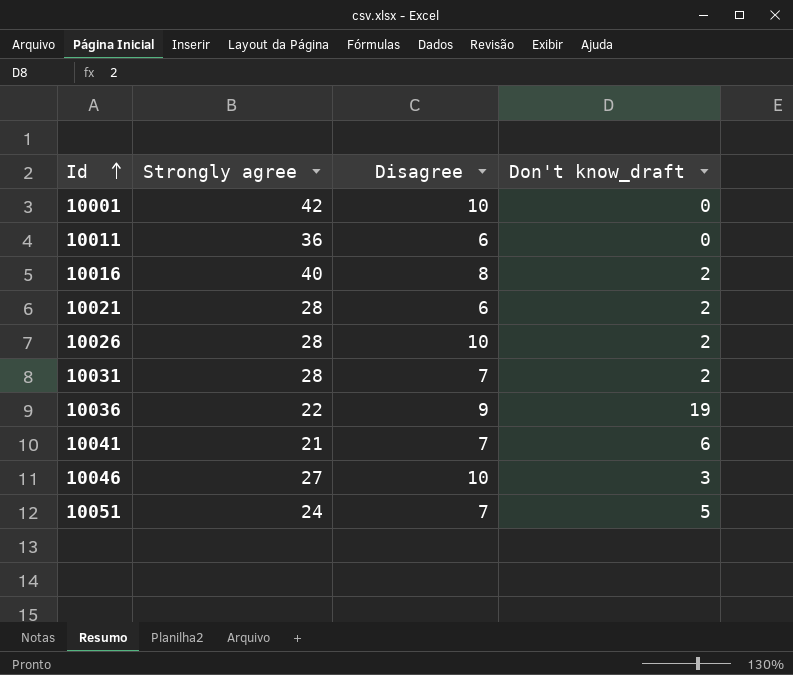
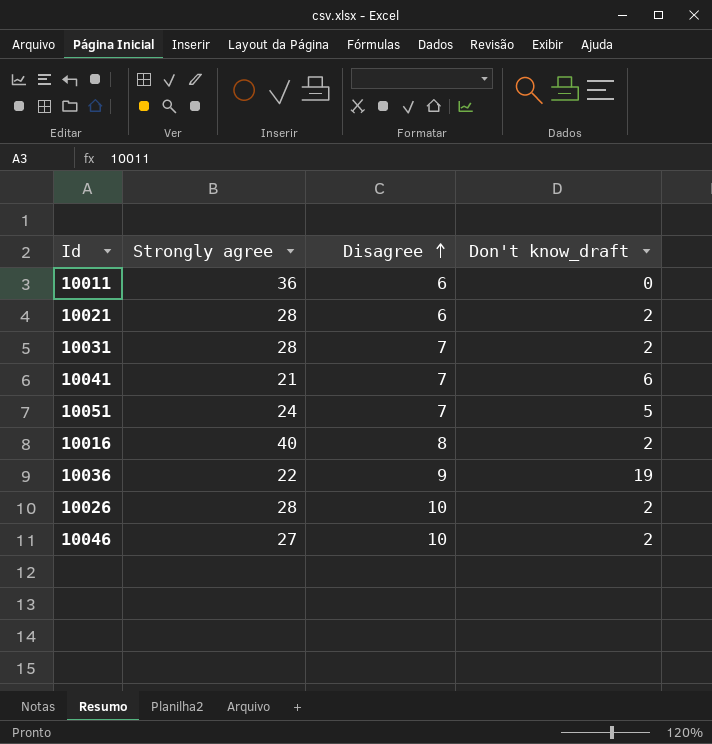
row order: Id ascending -> Disagree ascending
row 10001: 42 | 10 | 0 -> none
10046 | Don't know_draft: 3 -> 2

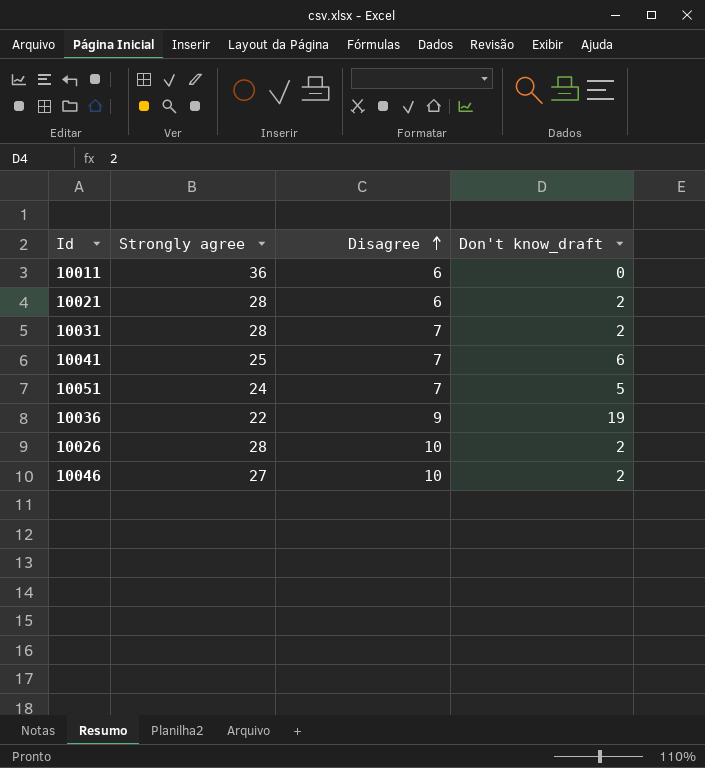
row 10016: 40 | 8 | 2 -> none
10041 | Strongly agree: 21 -> 25

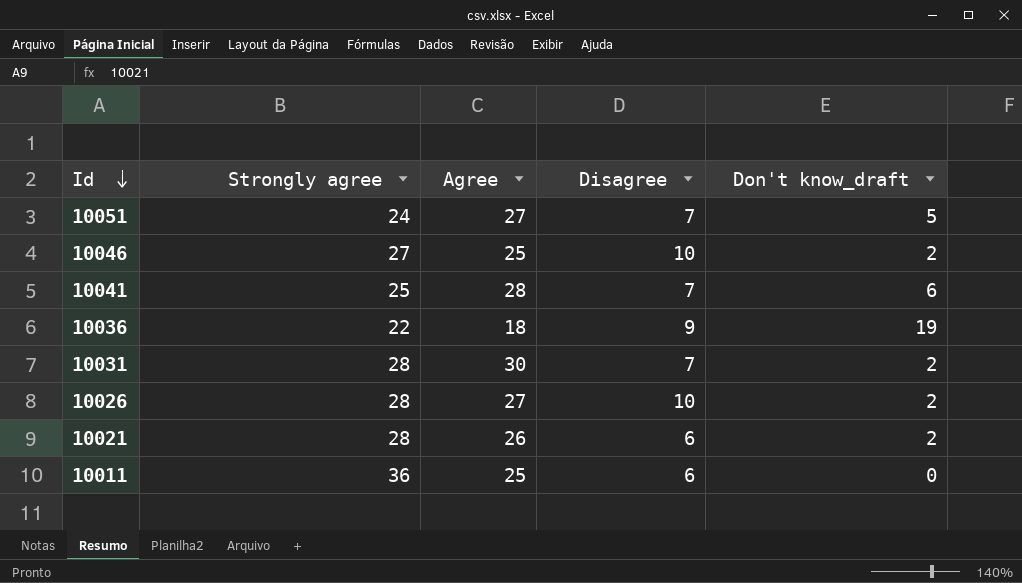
row order: Disagree ascending -> Id descending
column Agree | position: none -> 3

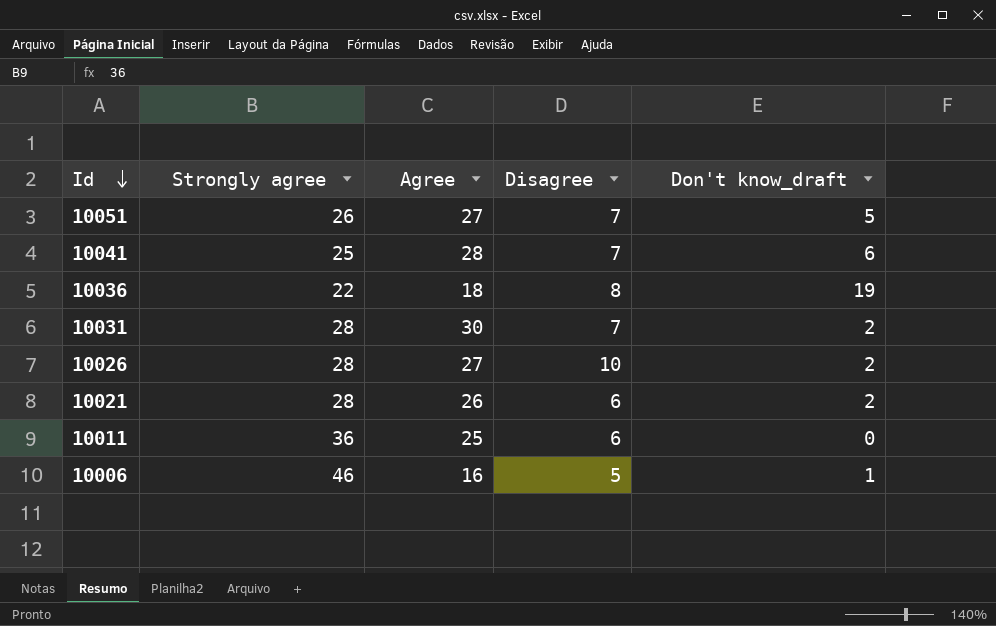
row 10046: 27 | 25 | 10 | 2 -> none
10051 | Strongly agree: 24 -> 26
10036 | Disagree: 9 -> 8
row 10006: none -> 46 | 16 | 5 | 1

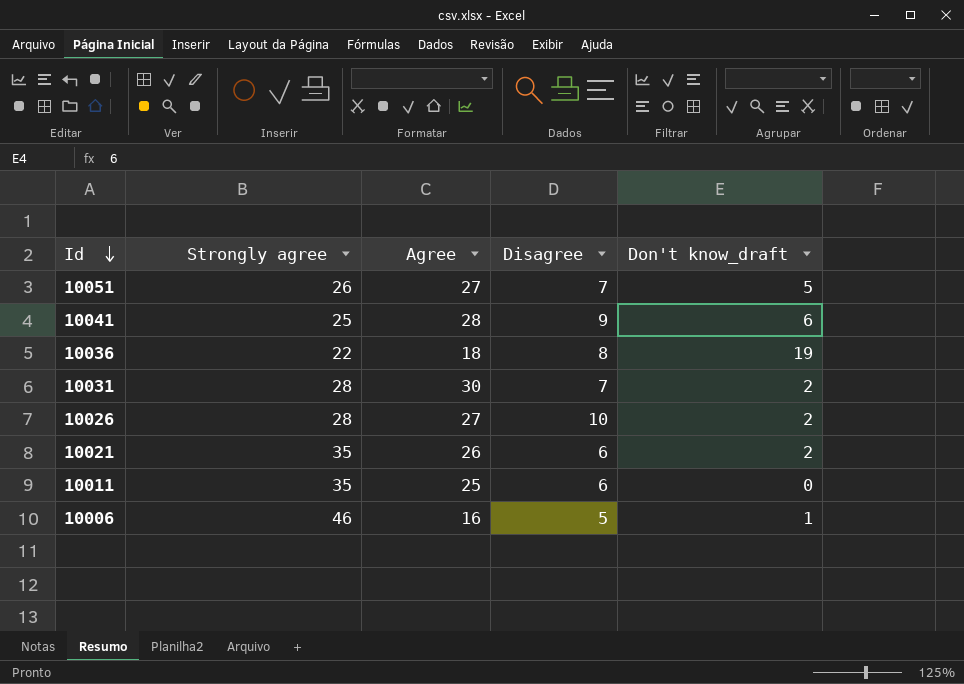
10041 | Disagree: 7 -> 9
10021 | Strongly agree: 28 -> 35
10011 | Strongly agree: 36 -> 35

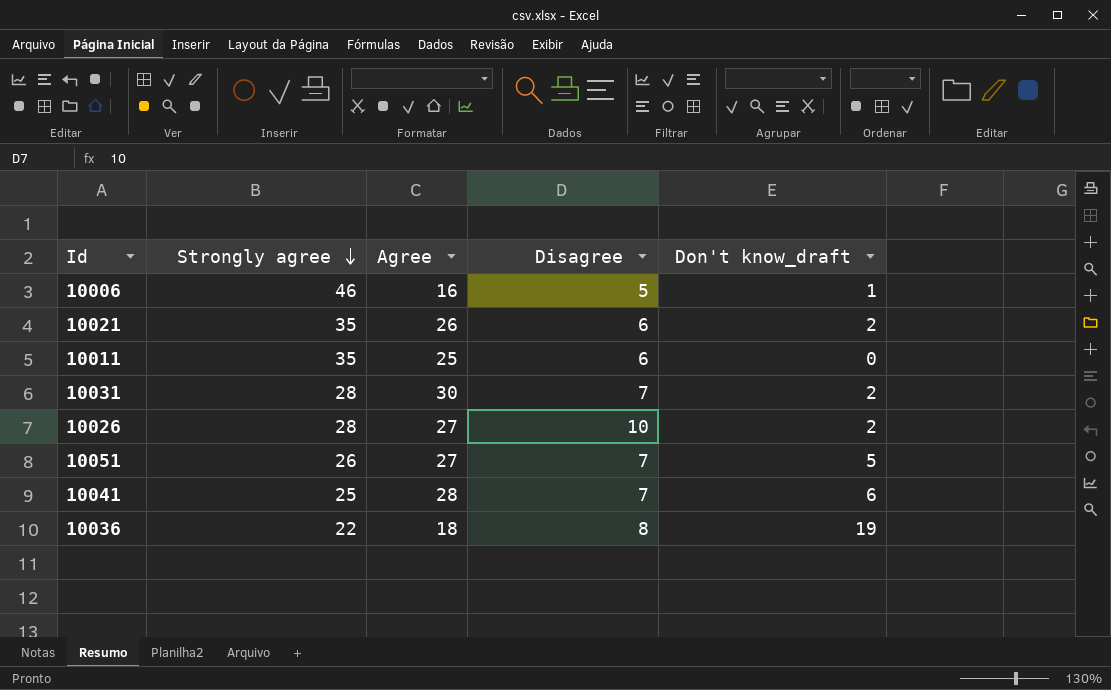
row order: Id descending -> Strongly agree descending
10041 | Disagree: 9 -> 7

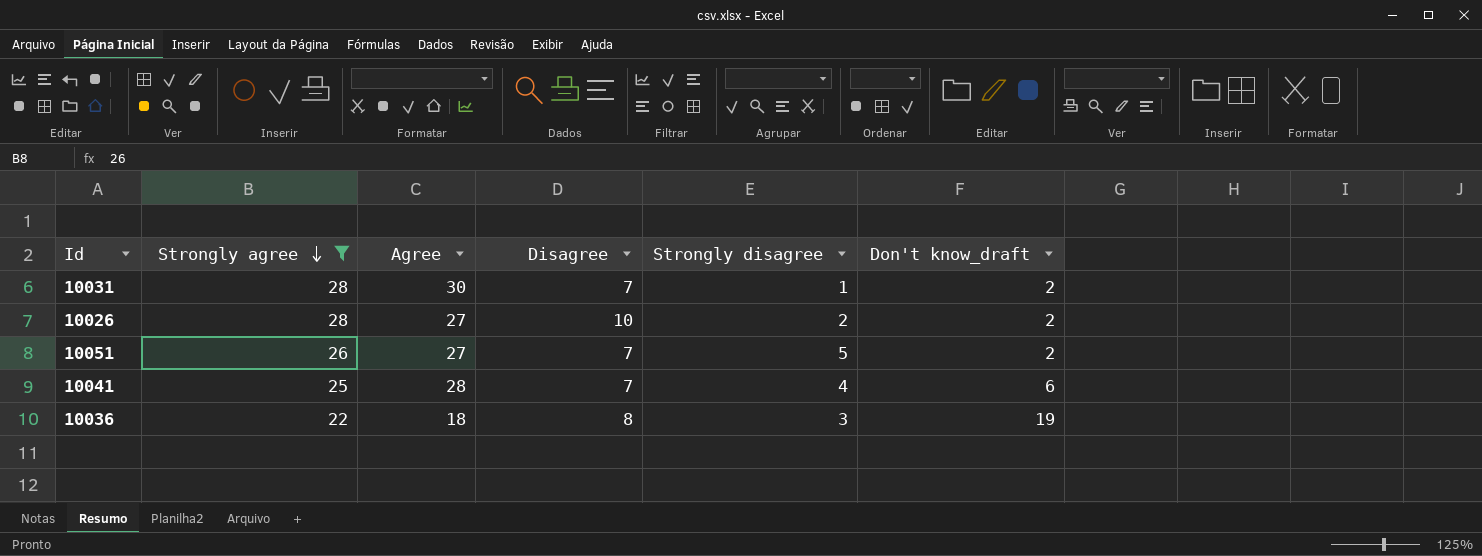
filter: none -> Strongly agree <= 28
column Strongly disagree | position: none -> 5
10051 | Don't know_draft: 5 -> 2

